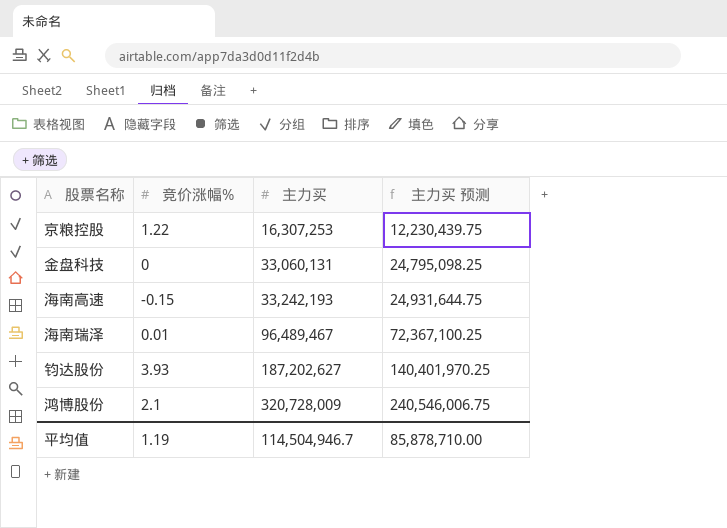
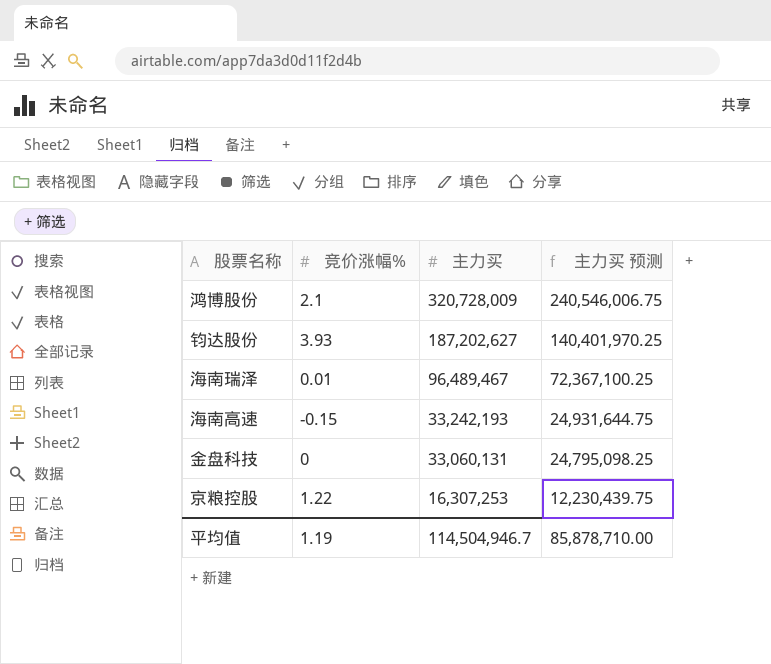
row order: 主力买 ascending -> 主力买 descending

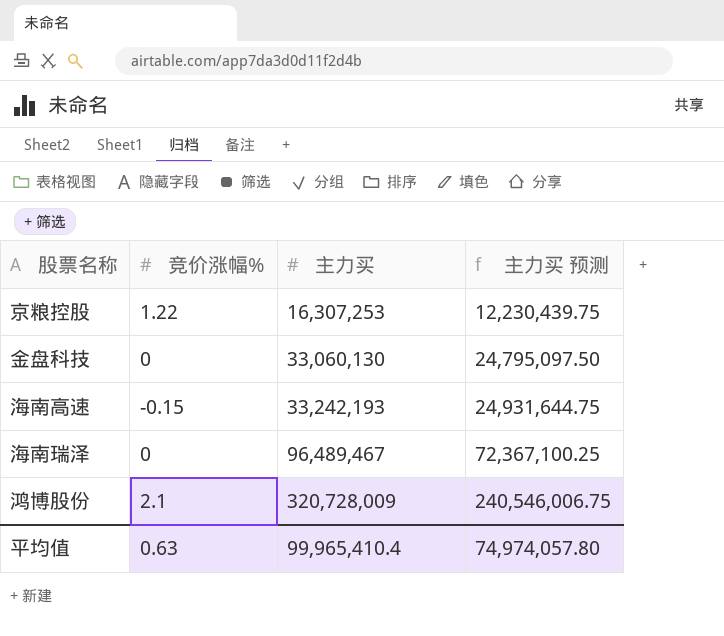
row order: 主力买 descending -> 主力买 ascending
row 钧达股份: 3.93 | 187,202,627 | 140,401,970.25 -> none
金盘科技 | 主力买: 33,060,131 -> 33,060,130
金盘科技 | 主力买 预测: 24,795,098.25 -> 24,795,097.50
海南瑞泽 | 竞价涨幅%: 0.01 -> 0
平均值 | 竞价涨幅%: 1.19 -> 0.63
平均值 | 主力买: 114,504,946.7 -> 99,965,410.4
平均值 | 主力买 预测: 85,878,710.00 -> 74,974,057.80

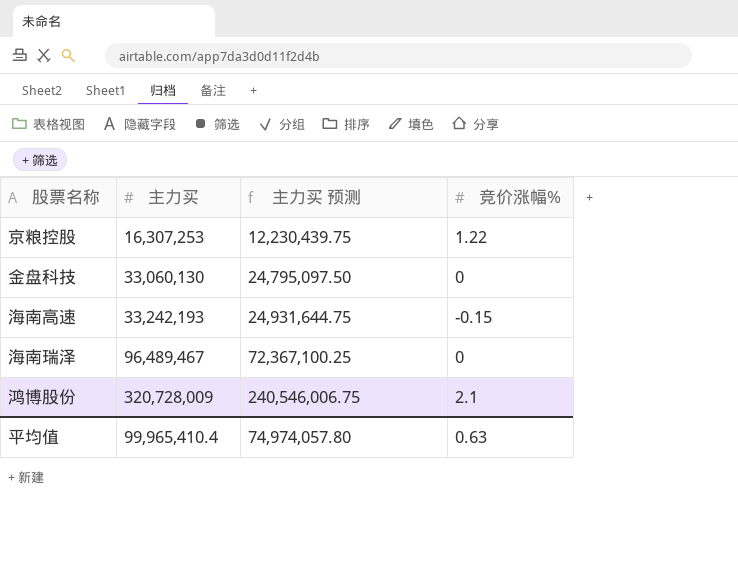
column 竞价涨幅% | position: 2 -> 4

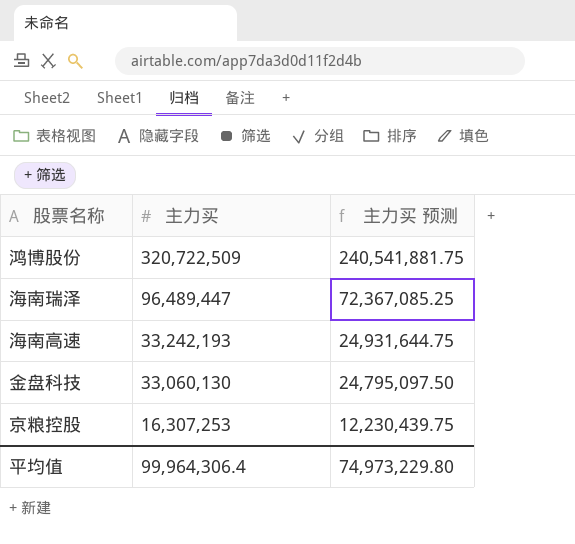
row order: 主力买 ascending -> 主力买 descending
column 竞价涨幅% | position: 4 -> none
鸿博股份 | 主力买: 320,728,009 -> 320,722,509
鸿博股份 | 主力买 预测: 240,546,006.75 -> 240,541,881.75
海南瑞泽 | 主力买: 96,489,467 -> 96,489,447
海南瑞泽 | 主力买 预测: 72,367,100.25 -> 72,367,085.25
平均值 | 主力买: 99,965,410.4 -> 99,964,306.4
平均值 | 主力买 预测: 74,974,057.80 -> 74,973,229.80

